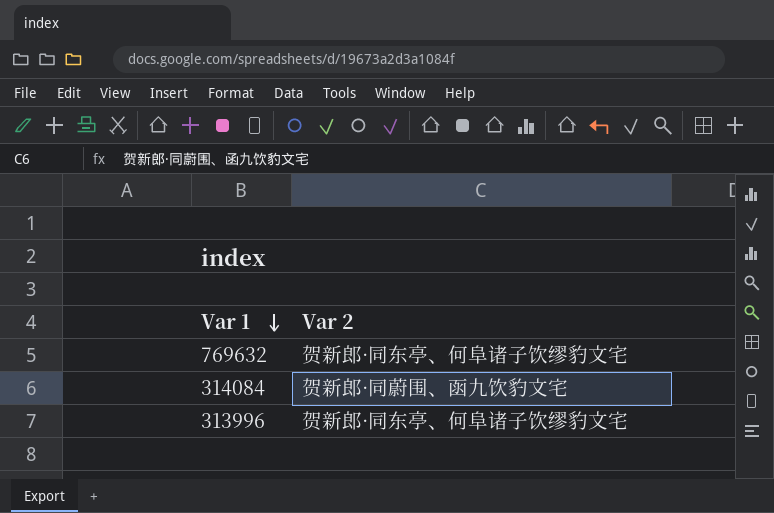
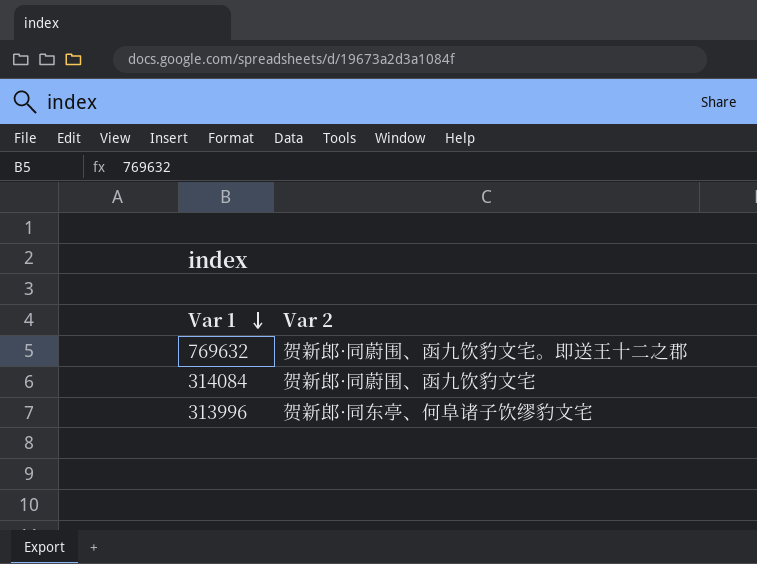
769632 | Var 2: 贺新郎·同东亭、何阜诸子饮缪豹文宅 -> 贺新郎·同蔚围、函九饮豹文宅。即送王十二之郡

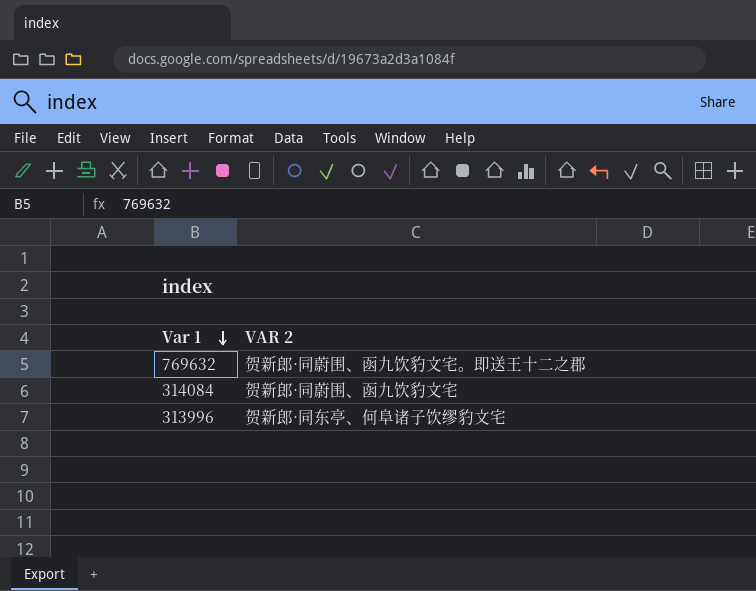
column name: Var 2 -> VAR 2

